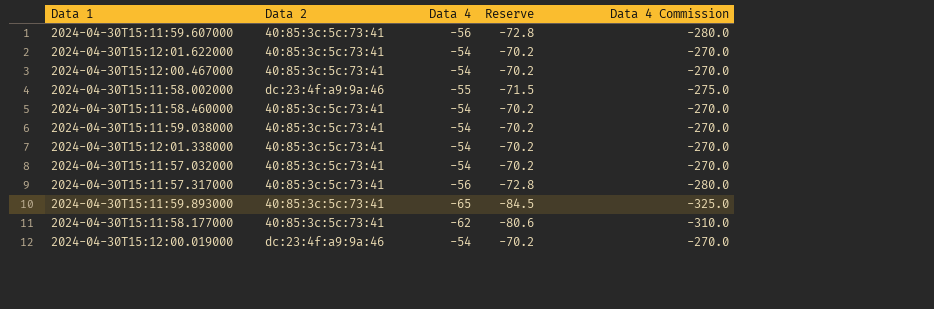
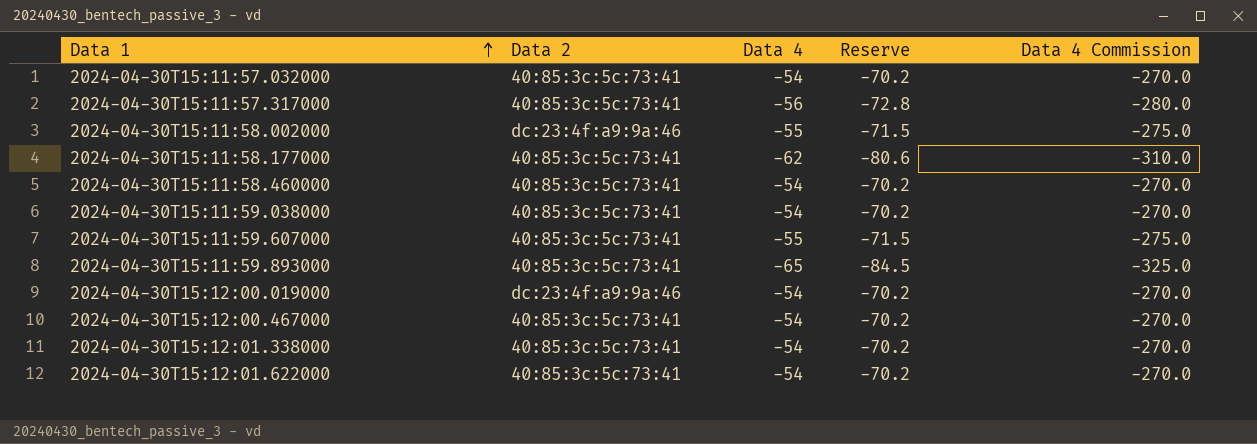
row order: none -> Data 1 ascending
2024-04-30T15:11:59.607000 | Data 4: -56 -> -55
2024-04-30T15:11:59.607000 | Reserve: -72.8 -> -71.5
2024-04-30T15:11:59.607000 | Data 4 Commission: -280.0 -> -275.0

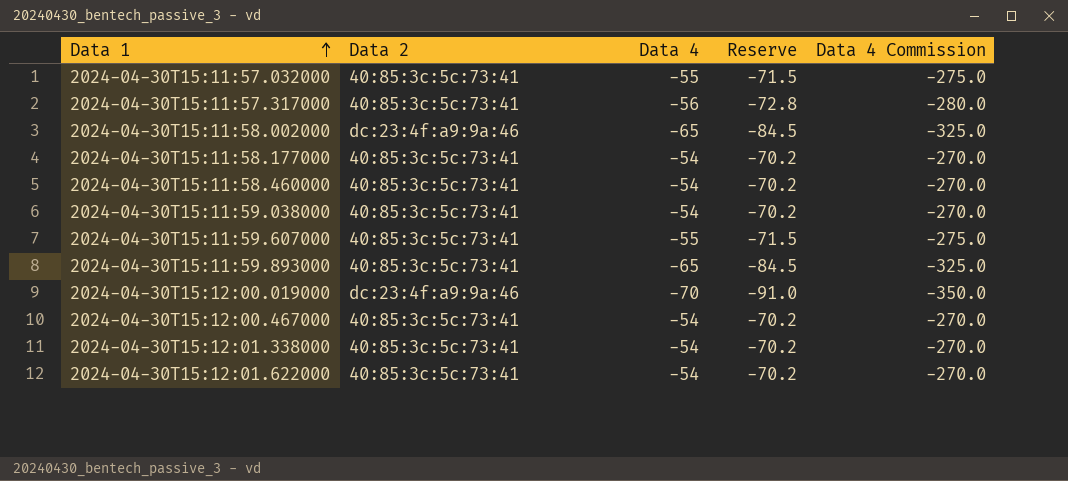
2024-04-30T15:11:57.032000 | Data 4: -54 -> -55
2024-04-30T15:11:57.032000 | Reserve: -70.2 -> -71.5
2024-04-30T15:11:57.032000 | Data 4 Commission: -270.0 -> -275.0
2024-04-30T15:11:58.002000 | Data 4: -55 -> -65
2024-04-30T15:11:58.002000 | Reserve: -71.5 -> -84.5
2024-04-30T15:11:58.002000 | Data 4 Commission: -275.0 -> -325.0
2024-04-30T15:11:58.177000 | Data 4: -62 -> -54
2024-04-30T15:11:58.177000 | Reserve: -80.6 -> -70.2
2024-04-30T15:11:58.177000 | Data 4 Commission: -310.0 -> -270.0
2024-04-30T15:12:00.019000 | Data 4: -54 -> -70
2024-04-30T15:12:00.019000 | Reserve: -70.2 -> -91.0
2024-04-30T15:12:00.019000 | Data 4 Commission: -270.0 -> -350.0

